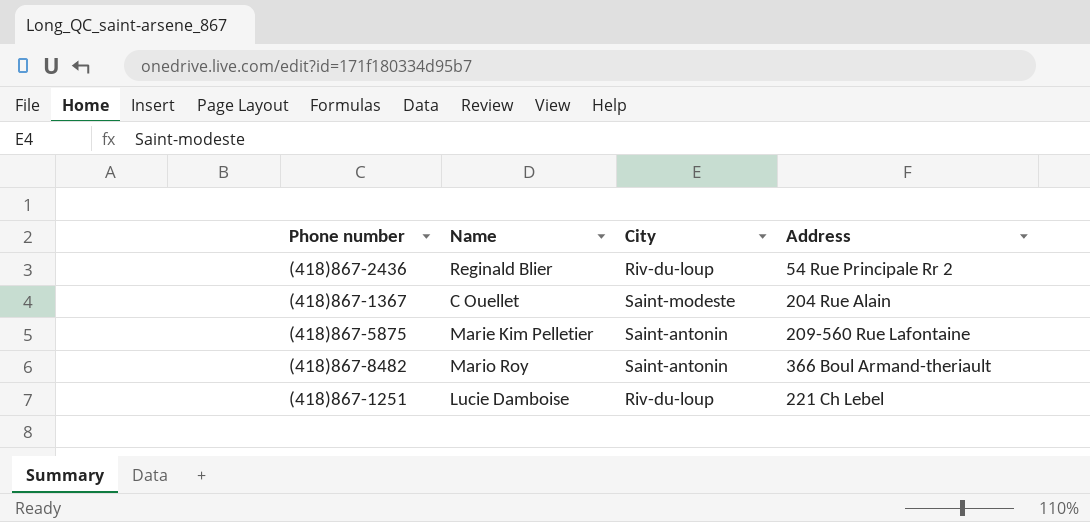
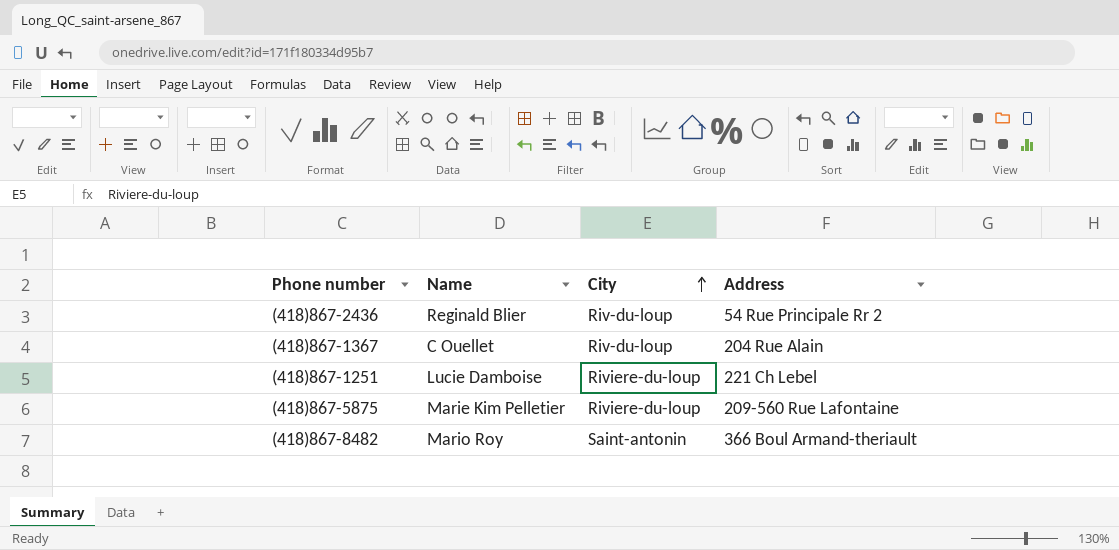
row order: none -> City ascending
(418)867-1367 | City: Saint-modeste -> Riv-du-loup
(418)867-1251 | City: Riv-du-loup -> Riviere-du-loup
(418)867-5875 | City: Saint-antonin -> Riviere-du-loup

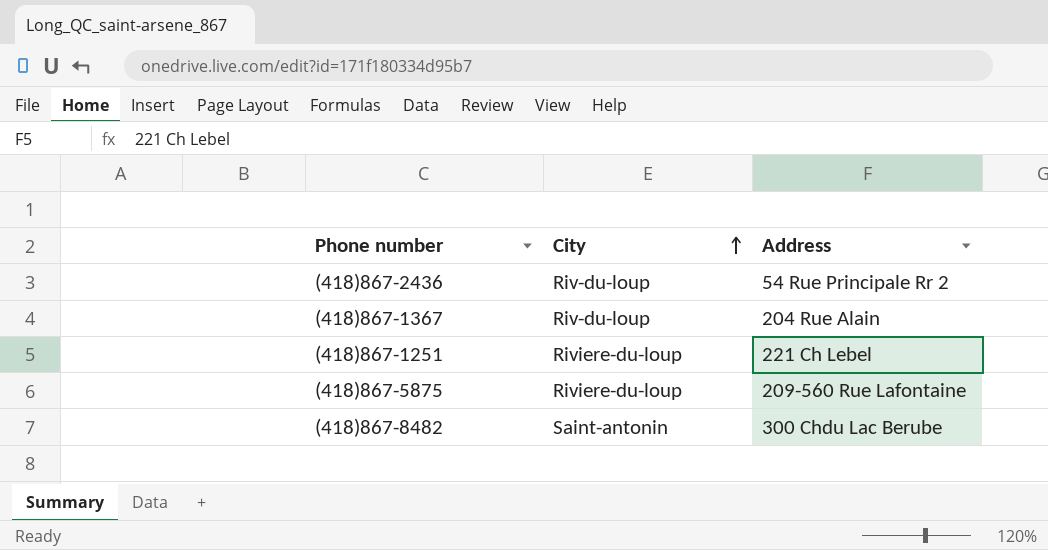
column Name | position: 2 -> none
(418)867-8482 | Address: 366 Boul Armand-theriault -> 300 Chdu Lac Berube

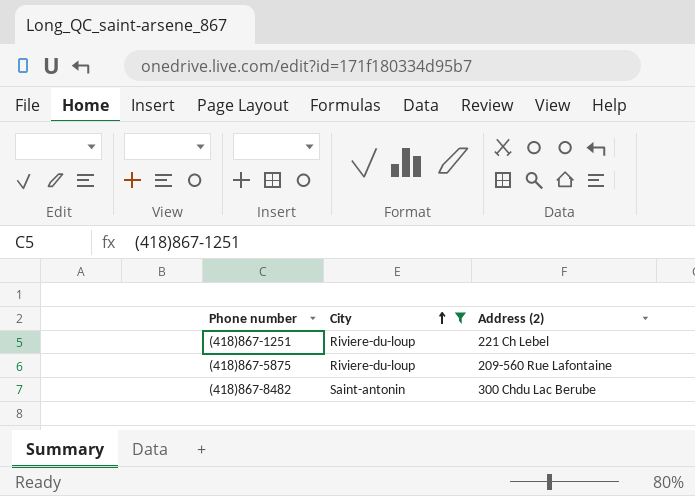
filter: none -> City != Riv-du-loup
column name: Address -> Address (2)

